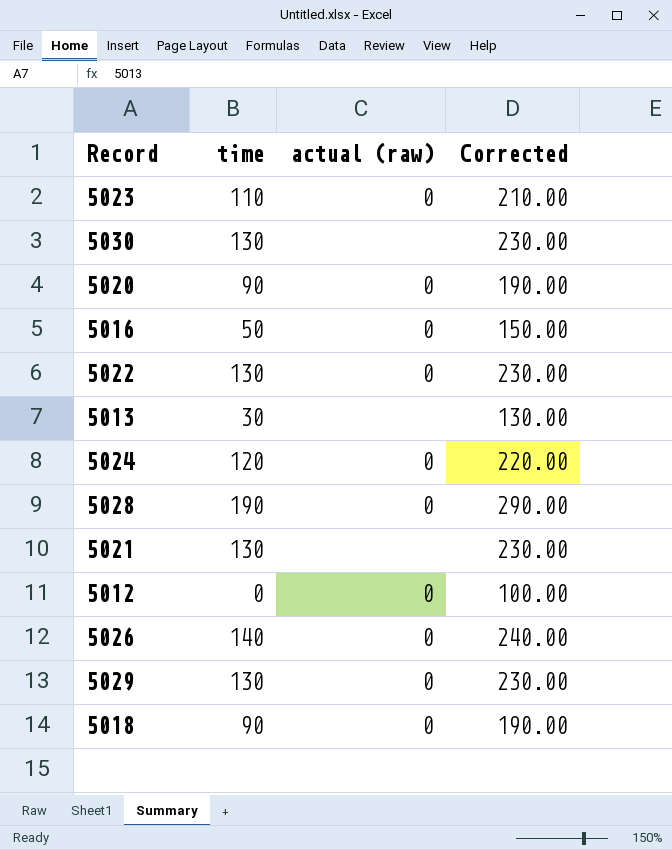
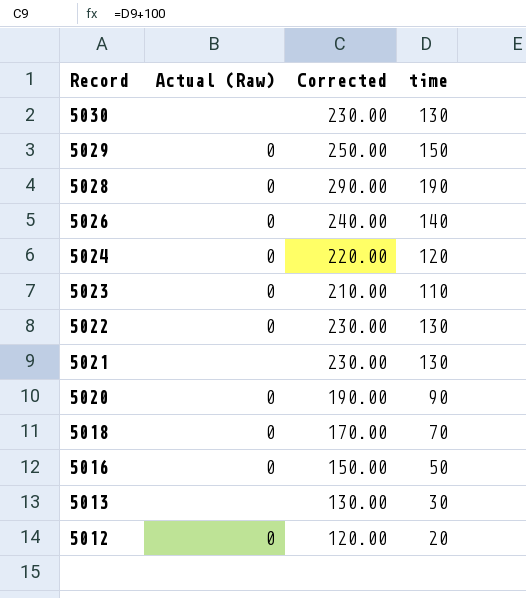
row order: none -> Record descending
column name: actual (raw) -> Actual (Raw)
column time | position: 2 -> 4
5029 | Corrected: 230.00 -> 250.00
5029 | time: 130 -> 150
5018 | Corrected: 190.00 -> 170.00
5018 | time: 90 -> 70
5012 | Corrected: 100.00 -> 120.00
5012 | time: 0 -> 20

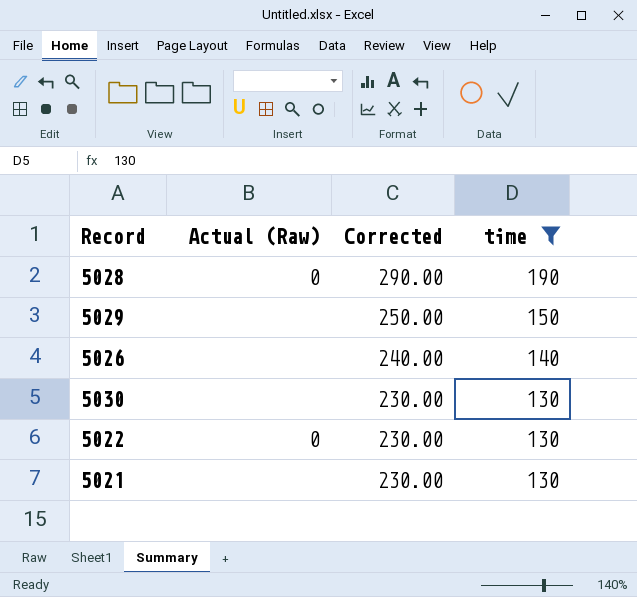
filter: none -> time >= 130
row order: Record descending -> Corrected descending
5029 | Actual (Raw): 0 -> none
5026 | Actual (Raw): 0 -> none

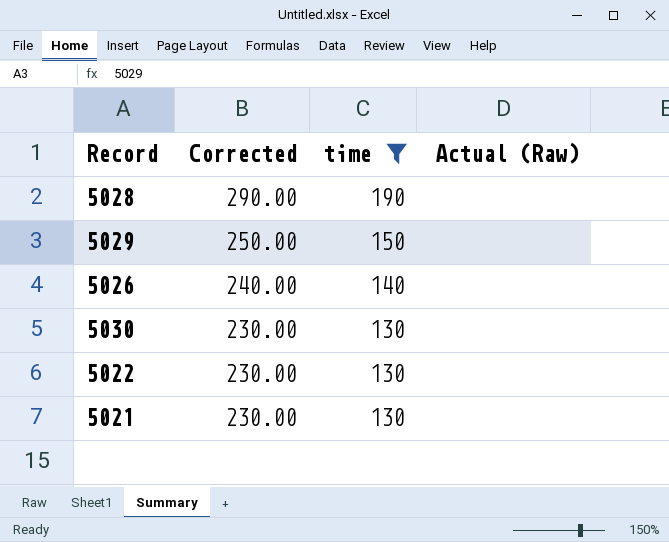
column Actual (Raw) | position: 2 -> 4
5028 | Actual (Raw): 0 -> none
5022 | Actual (Raw): 0 -> none

